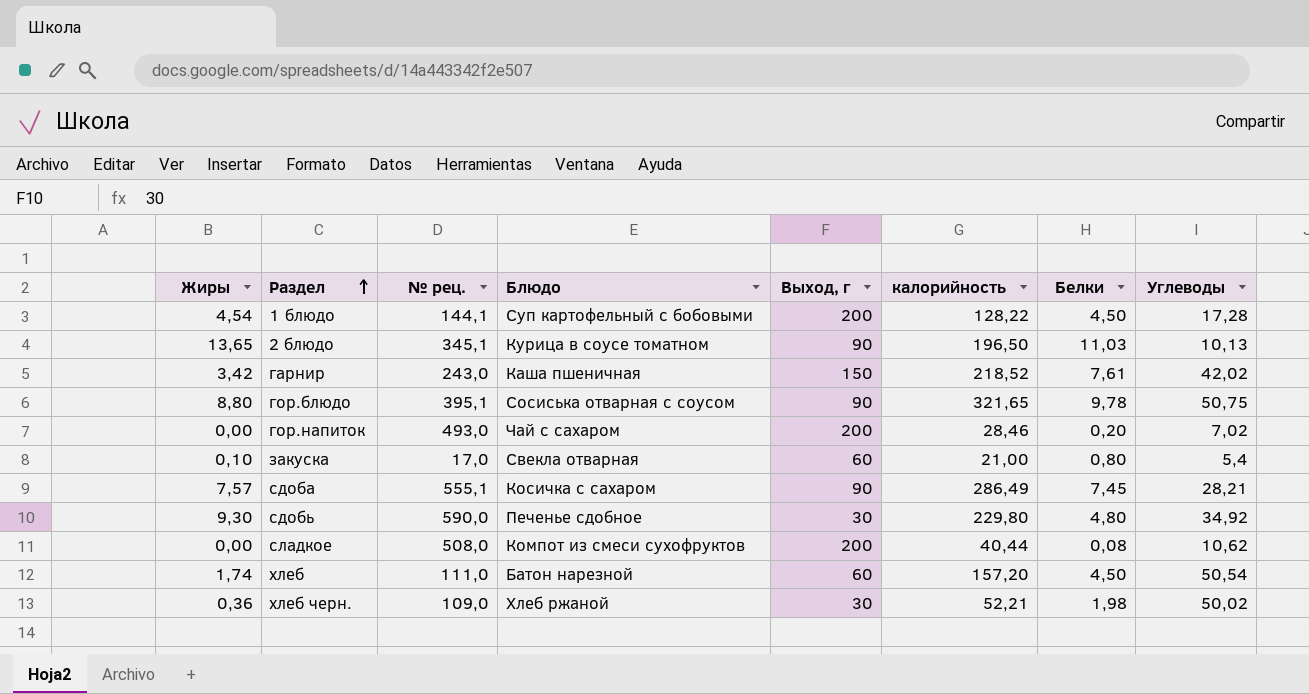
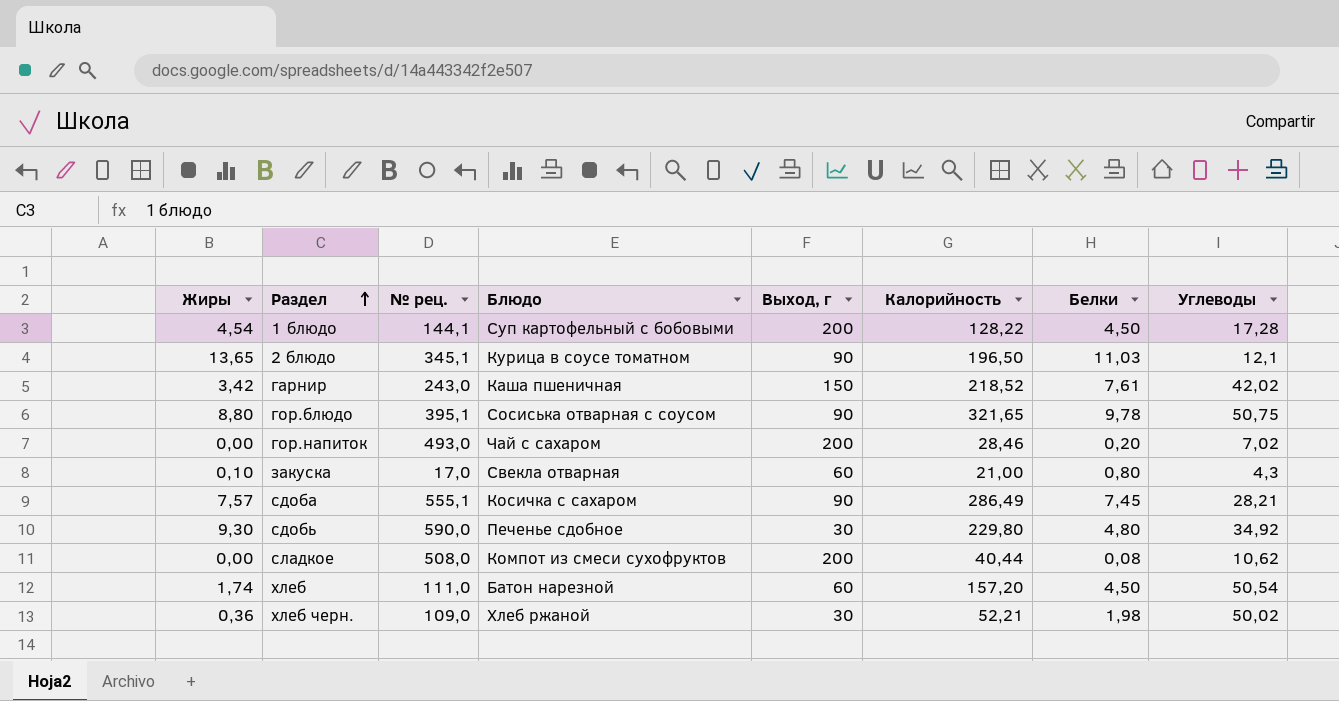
column name: калорийность -> Калорийность
2 блюдо | Углеводы: 10,13 -> 12,1
закуска | Углеводы: 5,4 -> 4,3

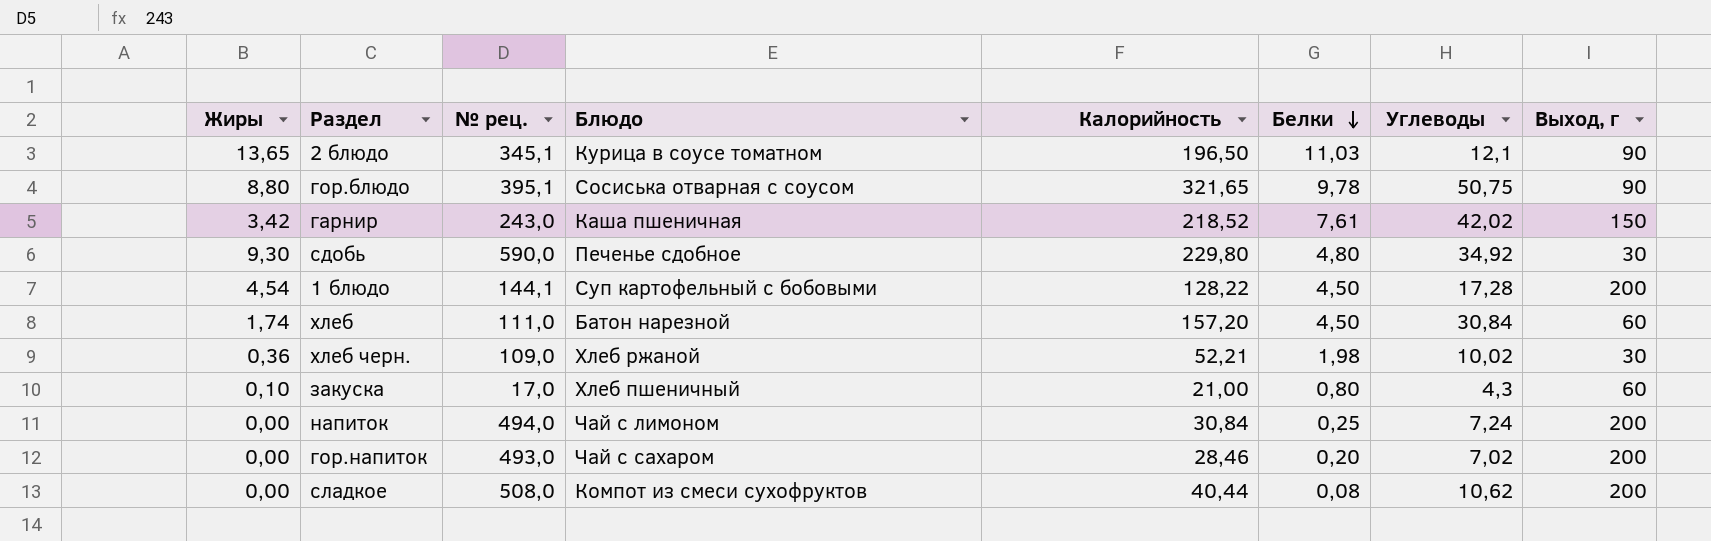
row order: Раздел ascending -> Белки descending
column Выход, г | position: 5 -> 8
row сдоба: 7,57 | 555,1 | Косичка с сахаром | 90 | 286,49 | 7,45 | 28,21 -> none
хлеб | Углеводы: 50,54 -> 30,84
хлеб черн. | Углеводы: 50,02 -> 10,02
закуска | Блюдо: Свекла отварная -> Хлеб пшеничный
row напиток: none -> 0,00 | 494,0 | Чай с лимоном | 30,84 | 0,25 | 7,24 | 200

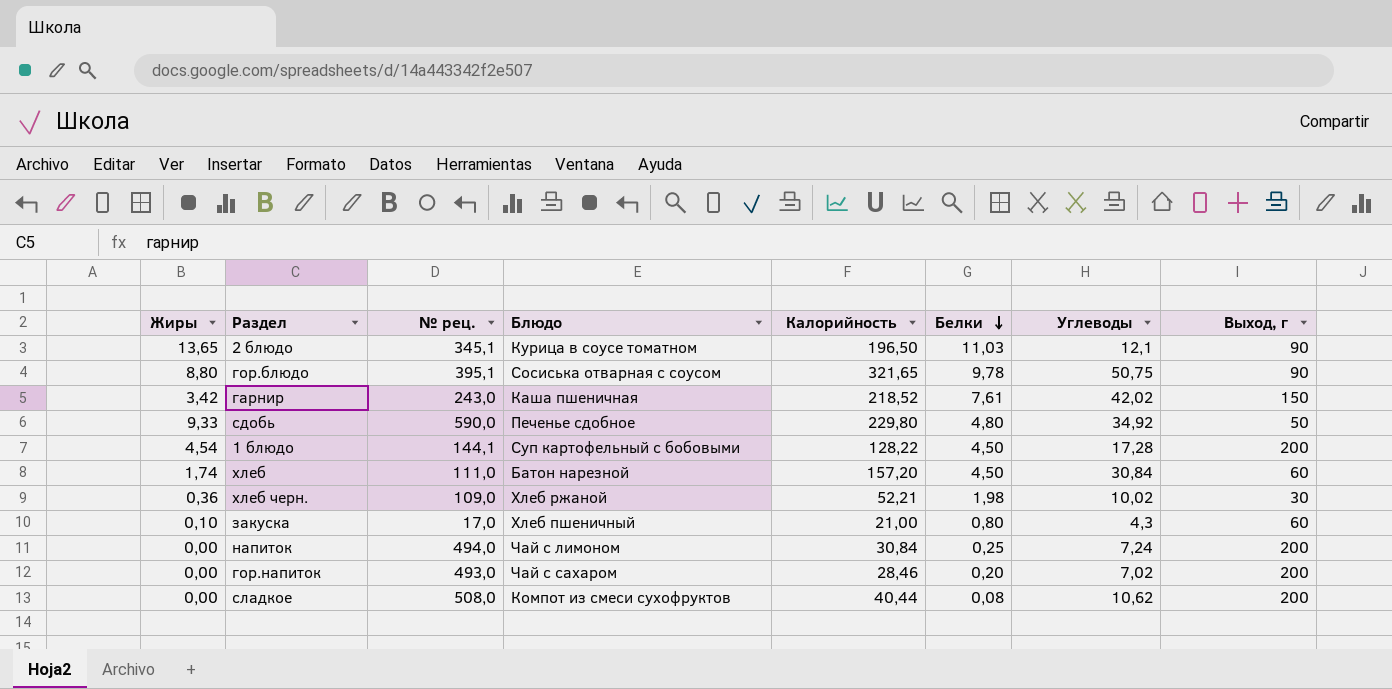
сдобь | Жиры: 9,30 -> 9,33
сдобь | Выход, г: 30 -> 50

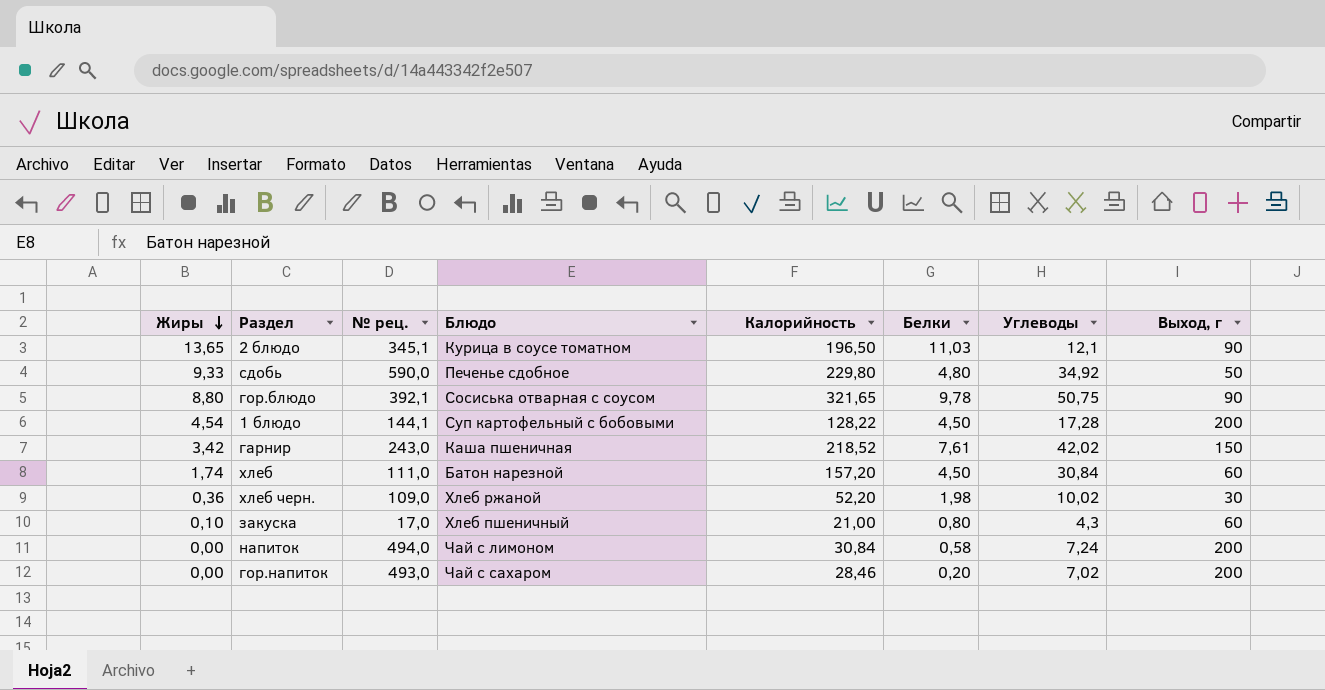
row order: Белки descending -> Жиры descending
row сладкое: 0,00 | 508,0 | Компот из смеси сухофруктов | 40,44 | 0,08 | 10,62 | 200 -> none
гор.блюдо | № рец.: 395,1 -> 392,1
хлеб черн. | Калорийность: 52,21 -> 52,20
напиток | Белки: 0,25 -> 0,58

